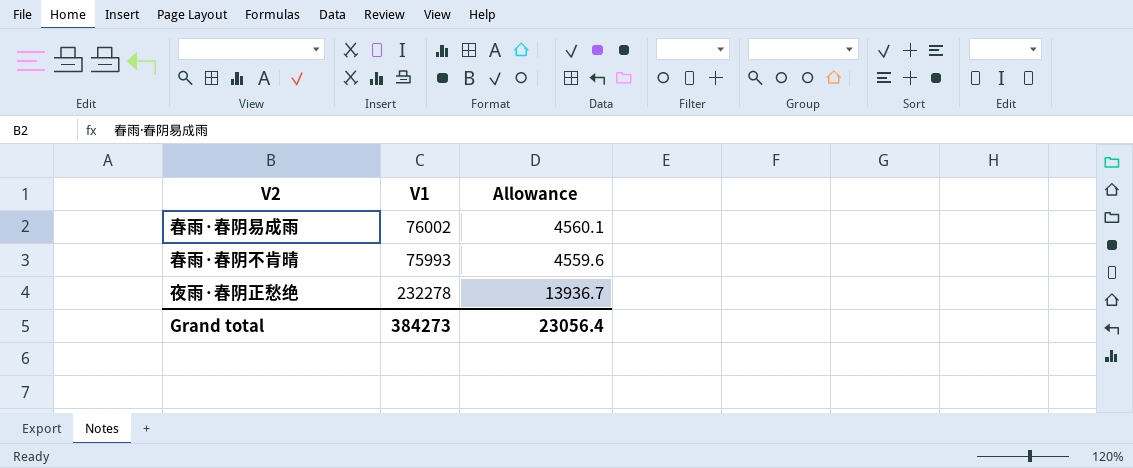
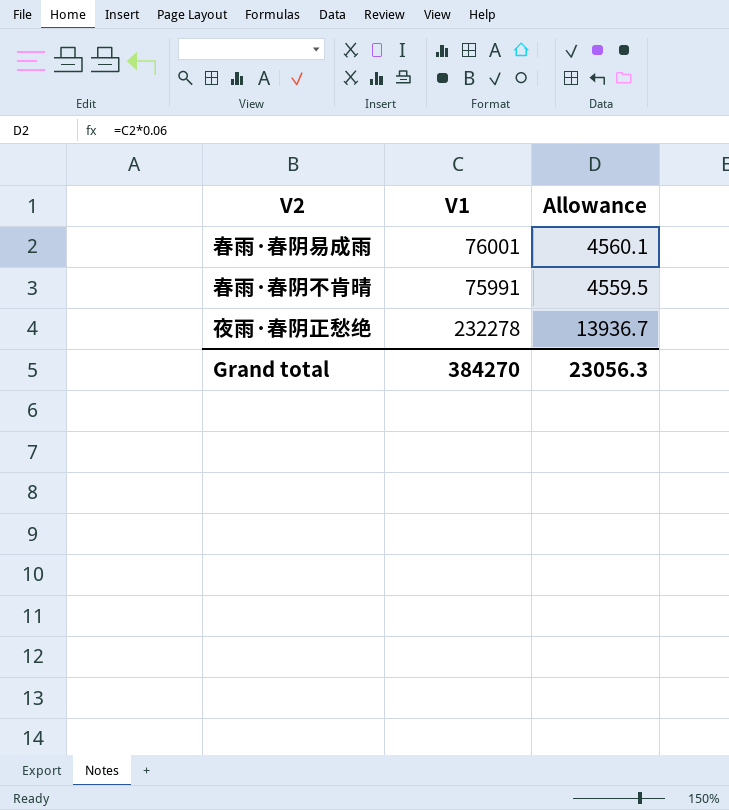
春雨·春阴易成雨 | V1: 76002 -> 76001
春雨·春阴不肯晴 | V1: 75993 -> 75991
春雨·春阴不肯晴 | Allowance: 4559.6 -> 4559.5
Grand total | V1: 384273 -> 384270
Grand total | Allowance: 23056.4 -> 23056.3

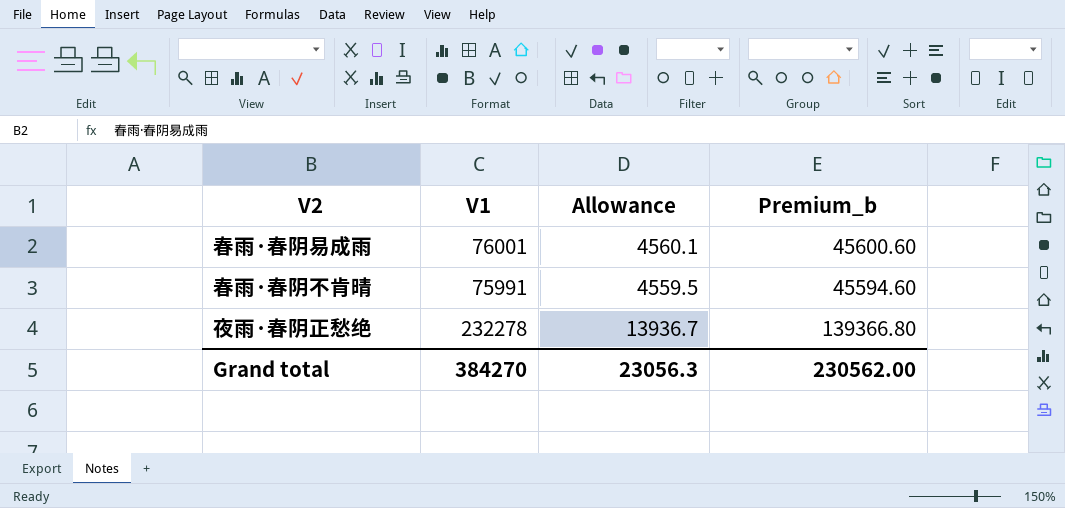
column Premium_b | formula: none -> [V1] * 0.6

